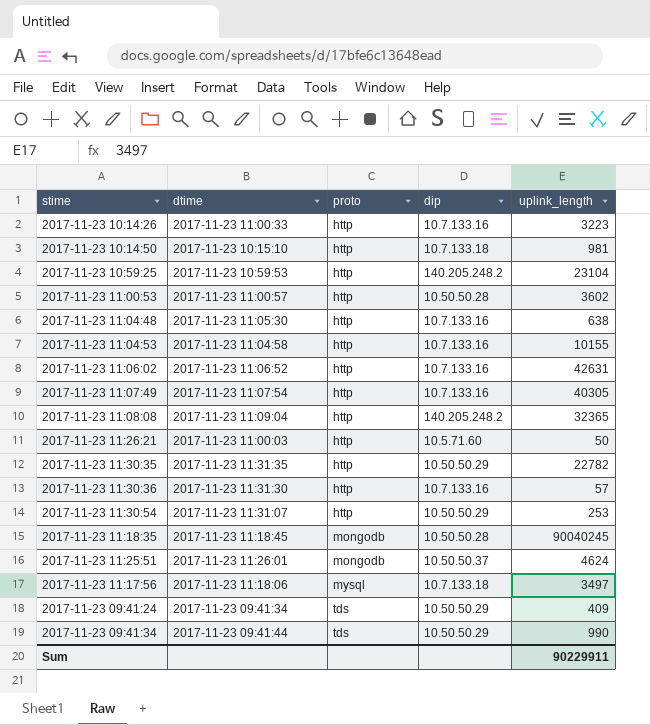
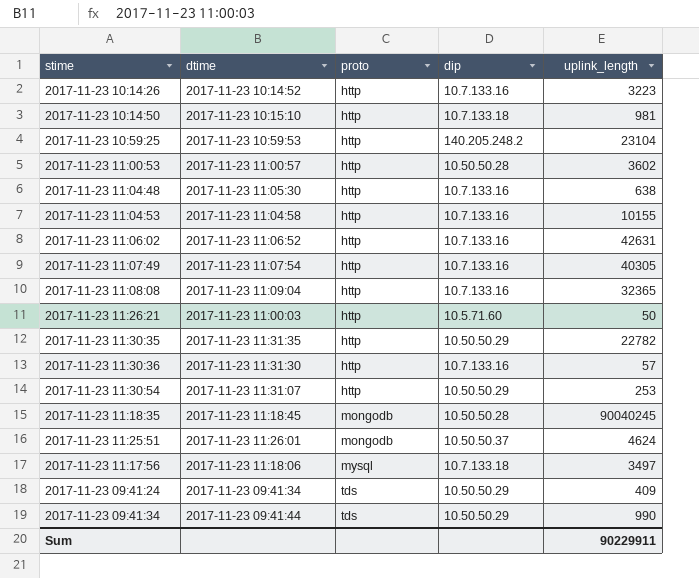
2017-11-23 10:14:26 | dtime: 2017-11-23 11:00:33 -> 2017-11-23 10:14:52
2017-11-23 11:08:08 | dip: 140.205.248.2 -> 10.7.133.16

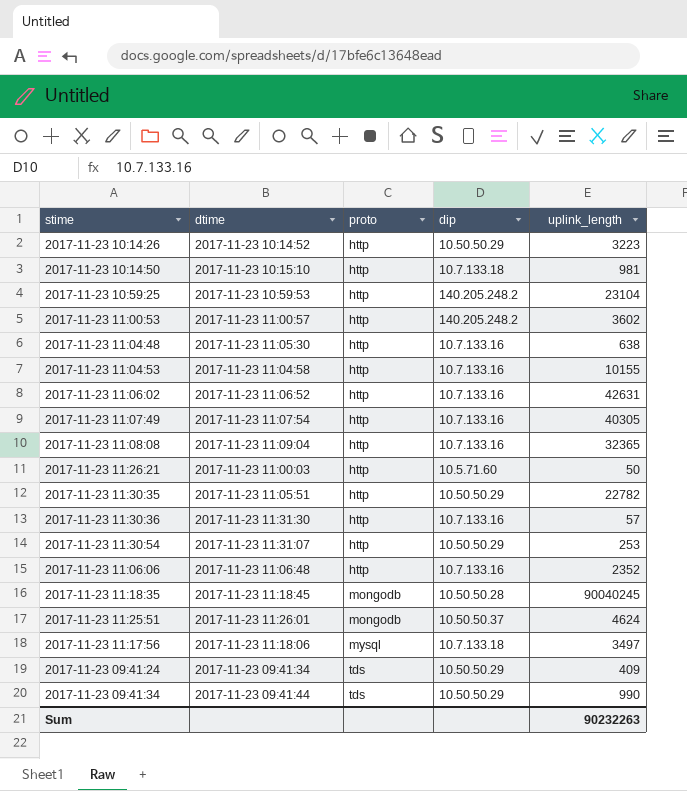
2017-11-23 10:14:26 | dip: 10.7.133.16 -> 10.50.50.29
2017-11-23 11:00:53 | dip: 10.50.50.28 -> 140.205.248.2
2017-11-23 11:30:35 | dtime: 2017-11-23 11:31:35 -> 2017-11-23 11:05:51
row 2017-11-23 11:06:06: none -> 2017-11-23 11:06:48 | http | 10.7.133.16 | 2352
Sum | uplink_length: 90229911 -> 90232263

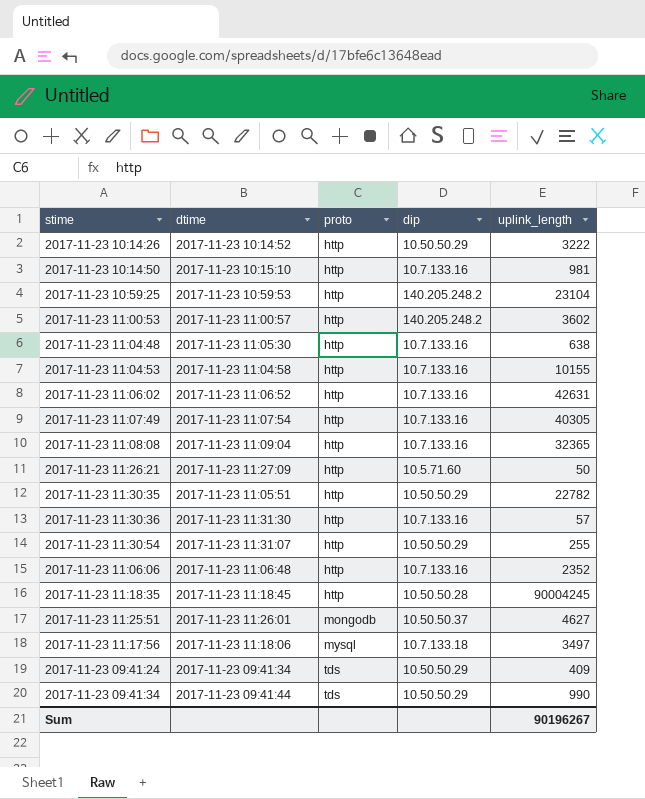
2017-11-23 10:14:26 | uplink_length: 3223 -> 3222
2017-11-23 10:14:50 | dip: 10.7.133.18 -> 10.7.133.16
2017-11-23 11:26:21 | dtime: 2017-11-23 11:00:03 -> 2017-11-23 11:27:09
2017-11-23 11:30:54 | uplink_length: 253 -> 255
2017-11-23 11:18:35 | proto: mongodb -> http
2017-11-23 11:18:35 | uplink_length: 90040245 -> 90004245
2017-11-23 11:25:51 | uplink_length: 4624 -> 4627
Sum | uplink_length: 90232263 -> 90196267

